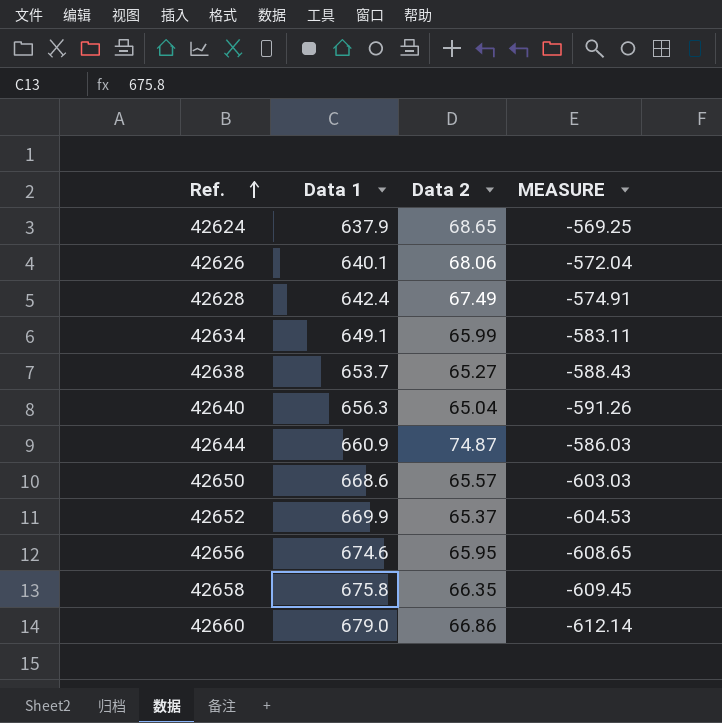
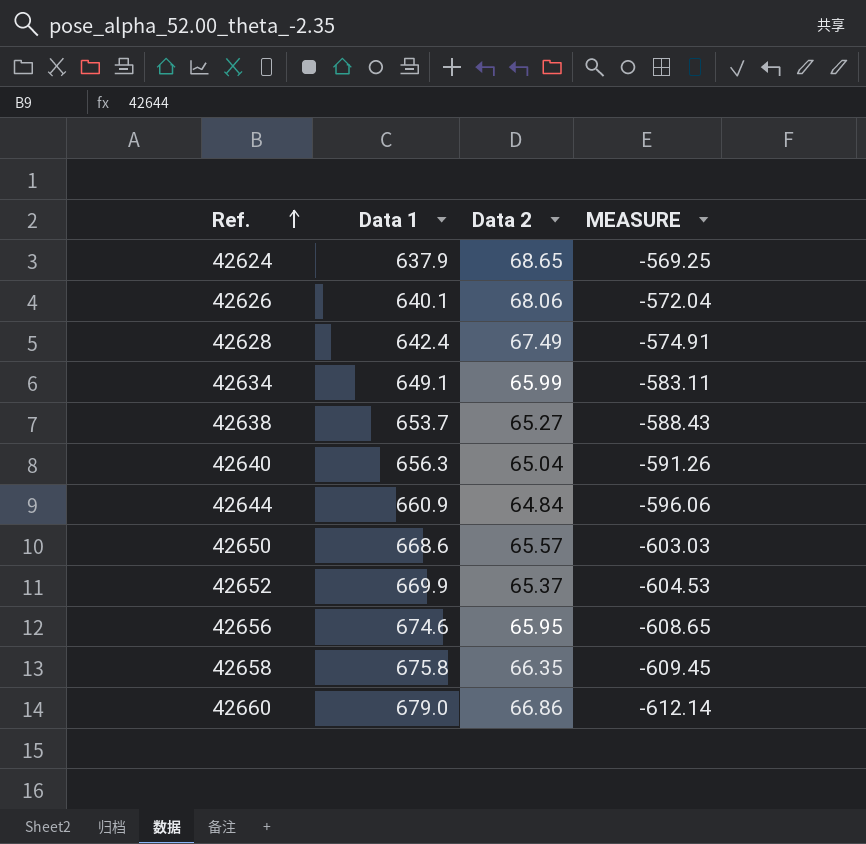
42644 | Data 2: 74.87 -> 64.84
42644 | MEASURE: -586.03 -> -596.06

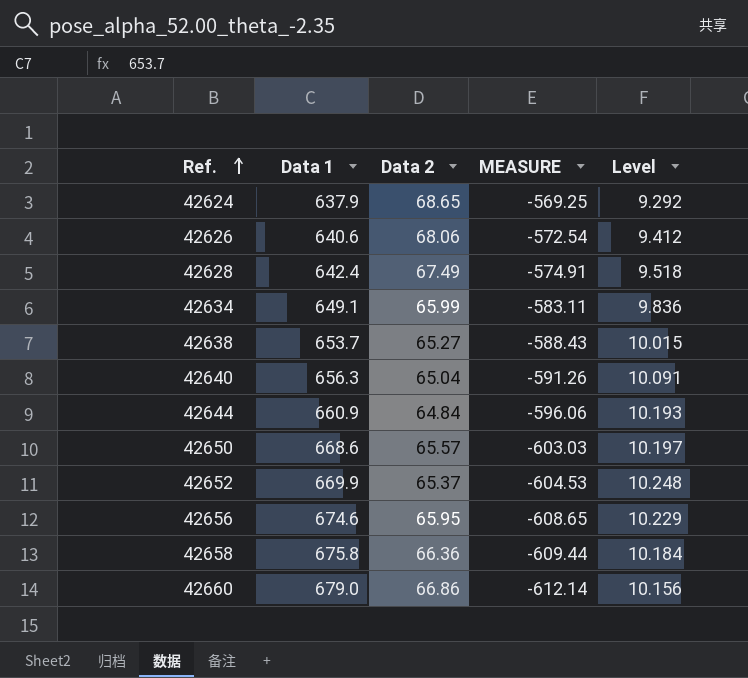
column Level | formula: none -> [Data 1] / [Data 2]
42626 | Data 1: 640.1 -> 640.6
42626 | MEASURE: -572.04 -> -572.54
42658 | Data 2: 66.35 -> 66.36
42658 | MEASURE: -609.45 -> -609.44

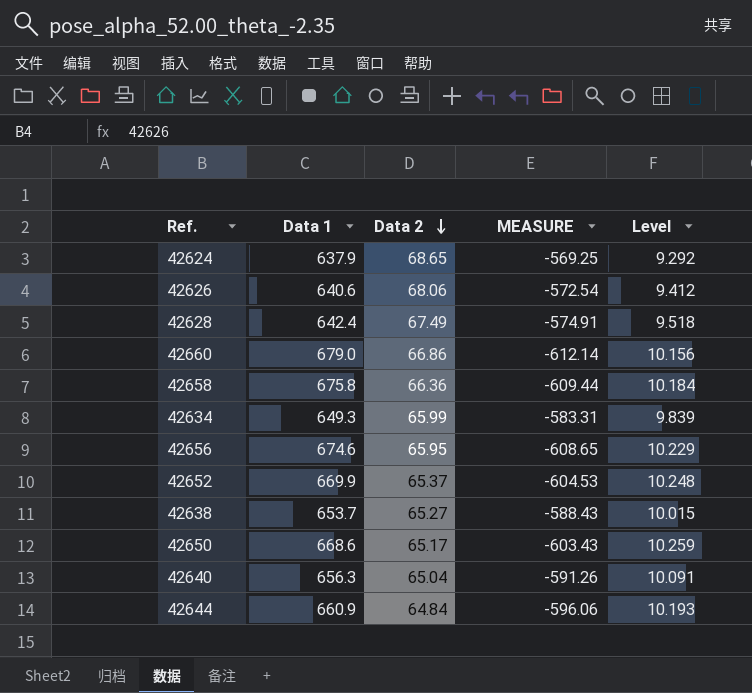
row order: Ref. ascending -> Data 2 descending
42634 | Data 1: 649.1 -> 649.3
42634 | MEASURE: -583.11 -> -583.31
42634 | Level: 9.836 -> 9.839
42650 | Data 2: 65.57 -> 65.17
42650 | MEASURE: -603.03 -> -603.43
42650 | Level: 10.197 -> 10.259

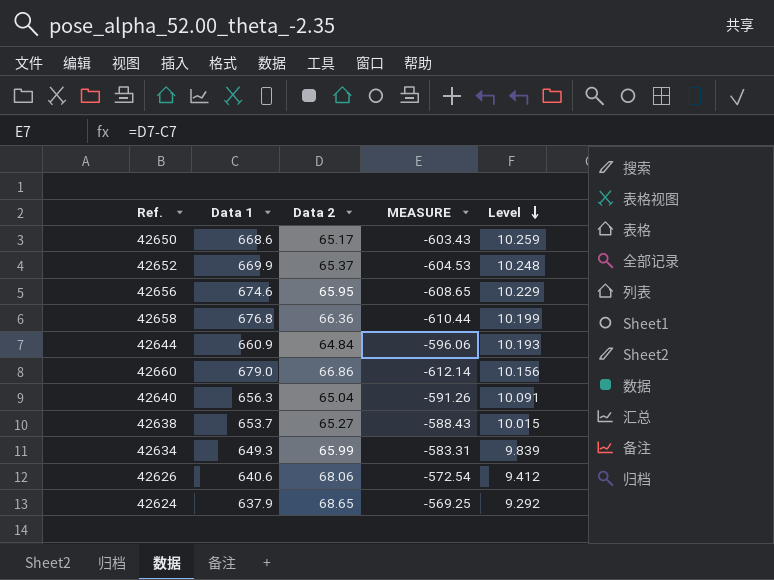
row order: Data 2 descending -> Level descending
row 42628: 642.4 | 67.49 | -574.91 | 9.518 -> none
42658 | Data 1: 675.8 -> 676.8
42658 | MEASURE: -609.44 -> -610.44
42658 | Level: 10.184 -> 10.199

